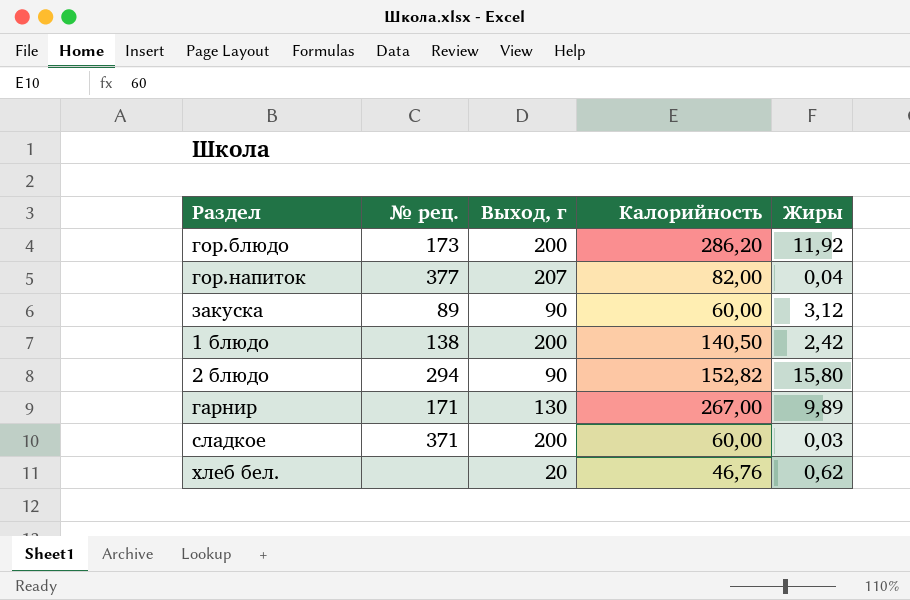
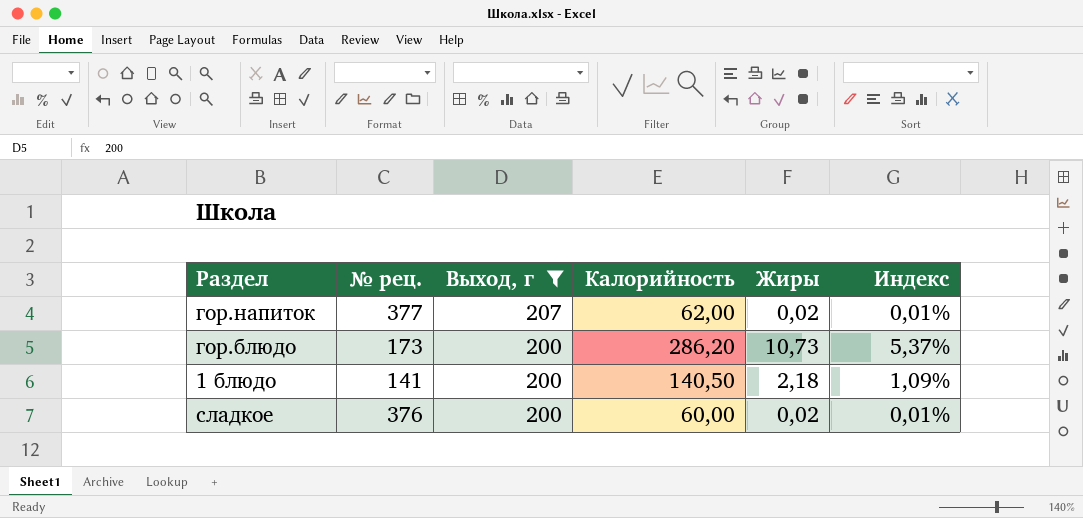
filter: none -> Выход, г >= 200
row order: none -> Выход, г descending
column Индекс | formula: none -> [Жиры] / [Выход, г]
гор.напиток | Калорийность: 82,00 -> 62,00
гор.напиток | Жиры: 0,04 -> 0,02
гор.блюдо | Жиры: 11,92 -> 10,73
1 блюдо | № рец.: 138 -> 141
1 блюдо | Жиры: 2,42 -> 2,18
сладкое | № рец.: 371 -> 376
сладкое | Жиры: 0,03 -> 0,02

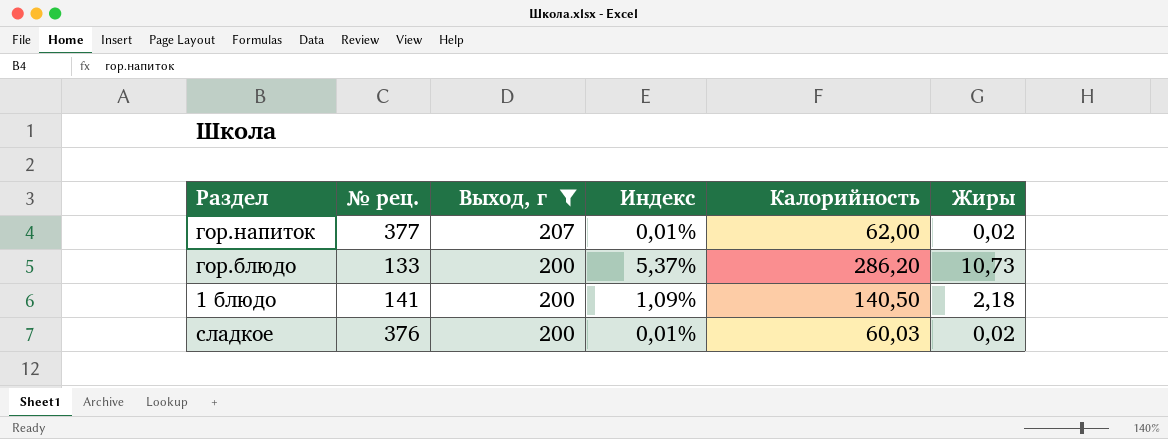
column Индекс | position: 6 -> 4
гор.блюдо | № рец.: 173 -> 133
сладкое | Калорийность: 60,00 -> 60,03

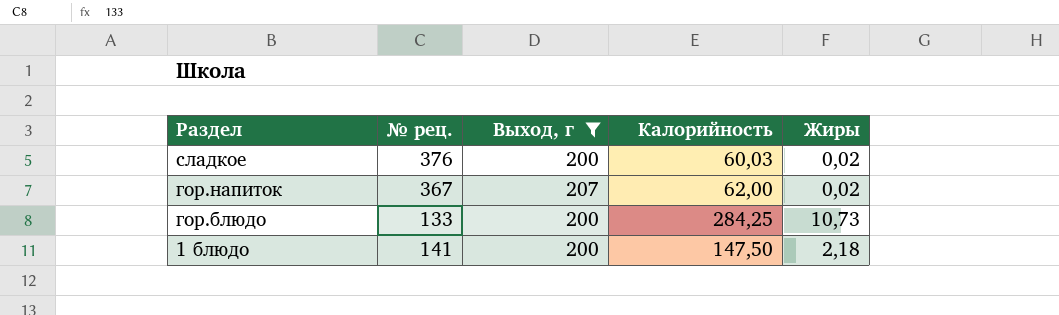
row order: Выход, г descending -> Раздел descending
column Индекс | formula: [Жиры] / [Выход, г] -> none
гор.напиток | № рец.: 377 -> 367
гор.блюдо | Калорийность: 286,20 -> 284,25
1 блюдо | Калорийность: 140,50 -> 147,50

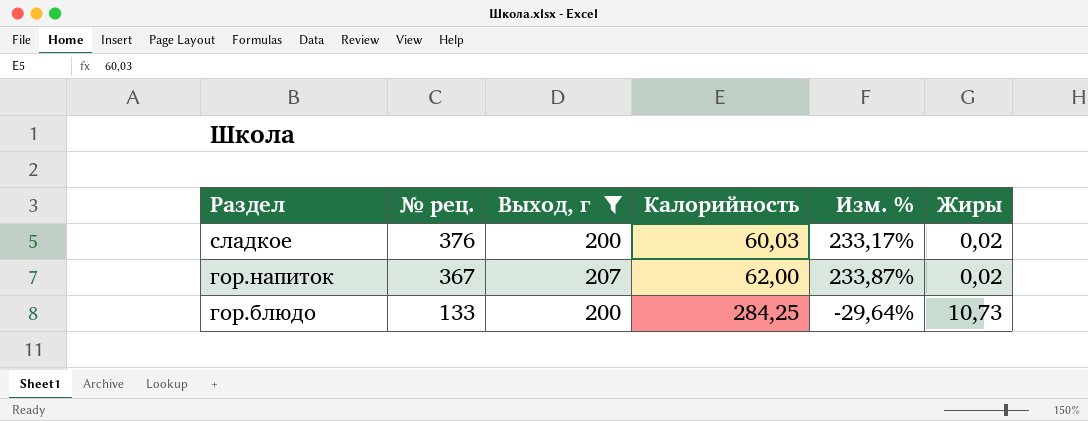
column Изм. % | formula: none -> ([Выход, г] - [Калорийность]) / [Калорийность]
row 1 блюдо: 141 | 200 | 147,50 | 2,18 -> none

